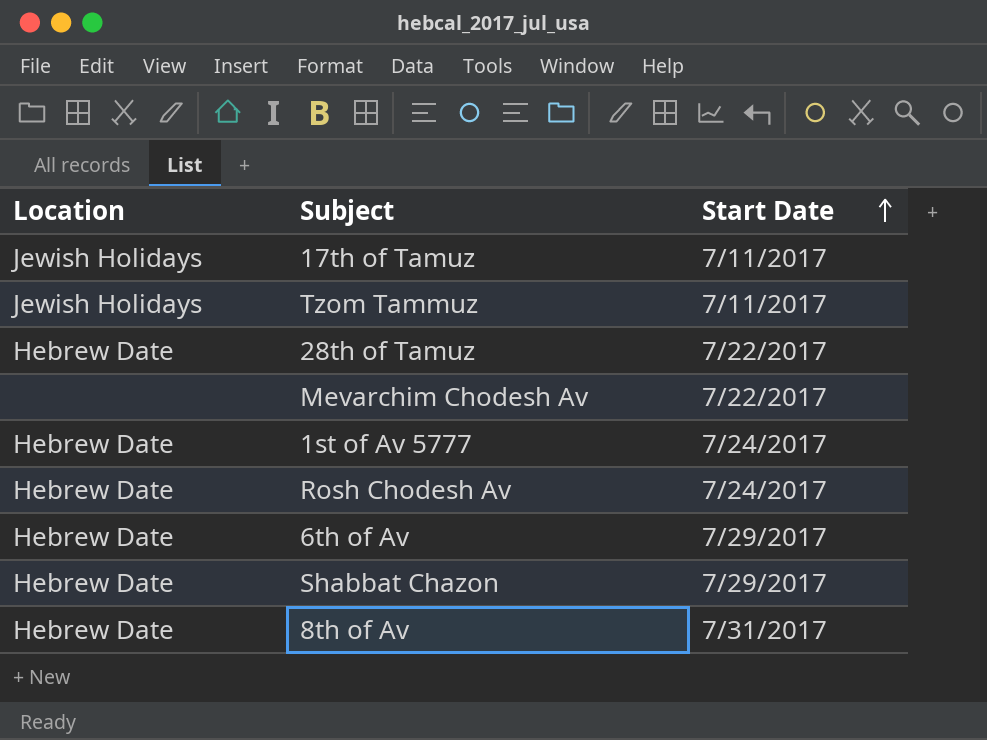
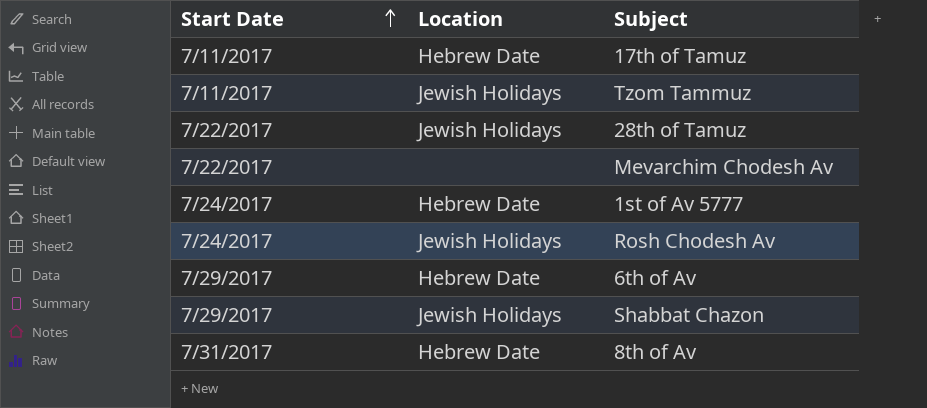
column Start Date | position: 3 -> 1
17th of Tamuz | Location: Jewish Holidays -> Hebrew Date
28th of Tamuz | Location: Hebrew Date -> Jewish Holidays
Rosh Chodesh Av | Location: Hebrew Date -> Jewish Holidays
Shabbat Chazon | Location: Hebrew Date -> Jewish Holidays

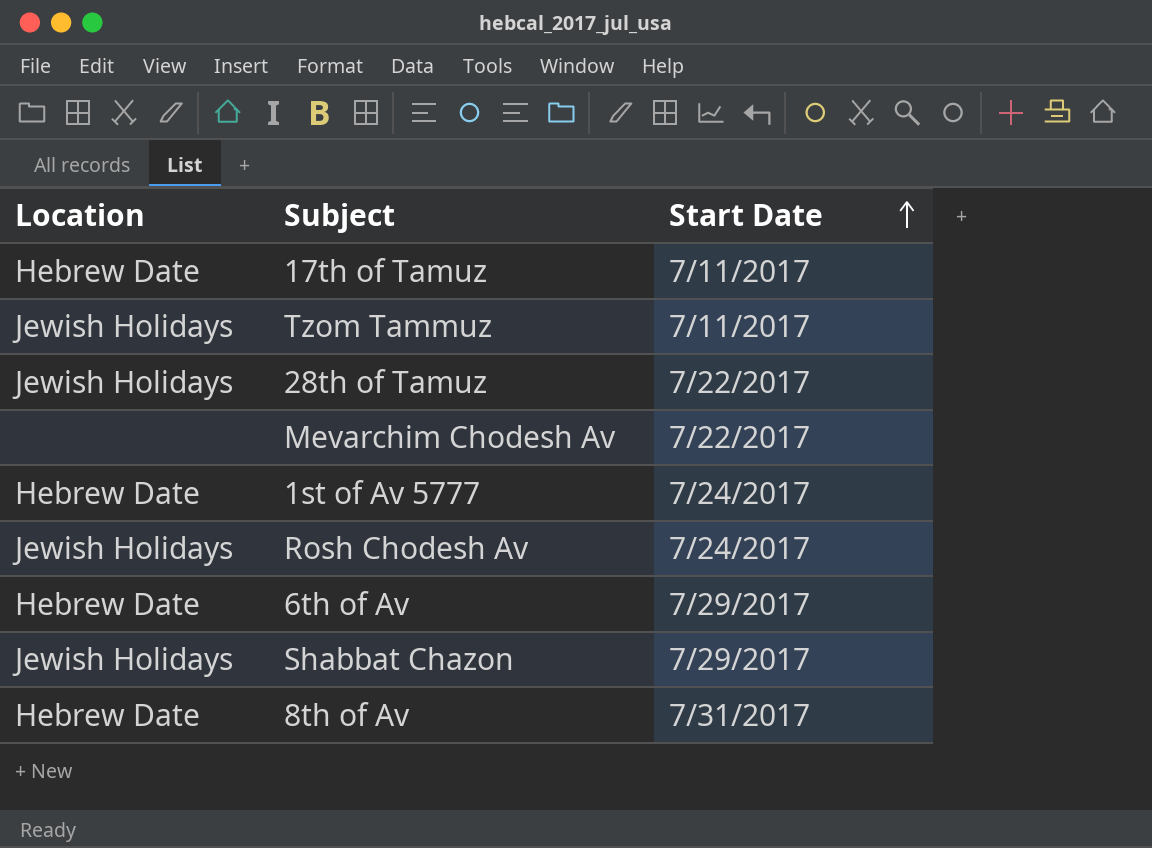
column Start Date | position: 1 -> 3

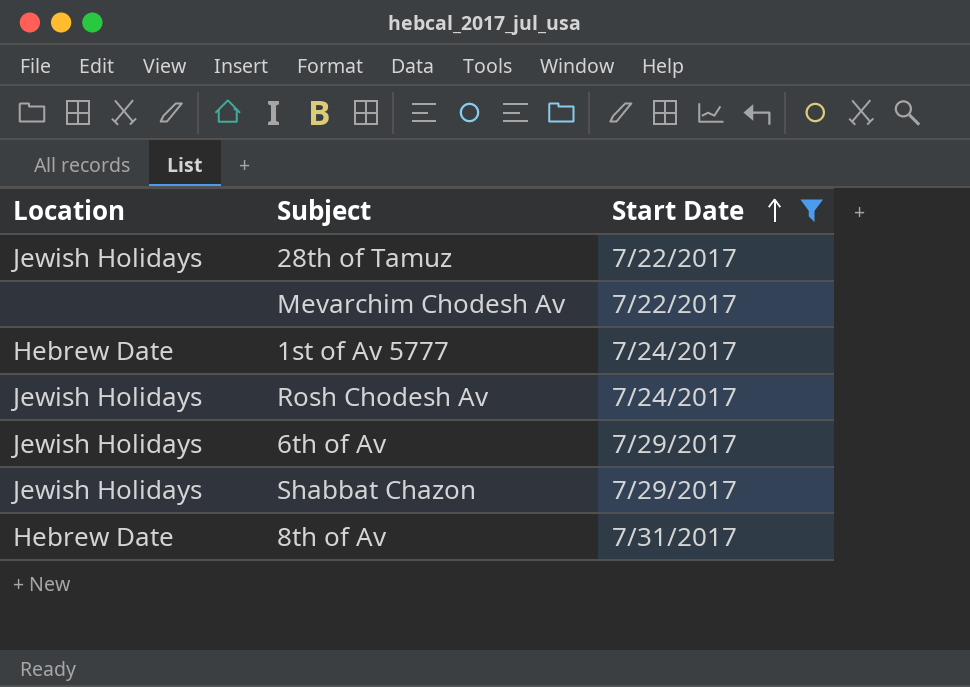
filter: none -> Start Date != 7/11/2017
6th of Av | Location: Hebrew Date -> Jewish Holidays

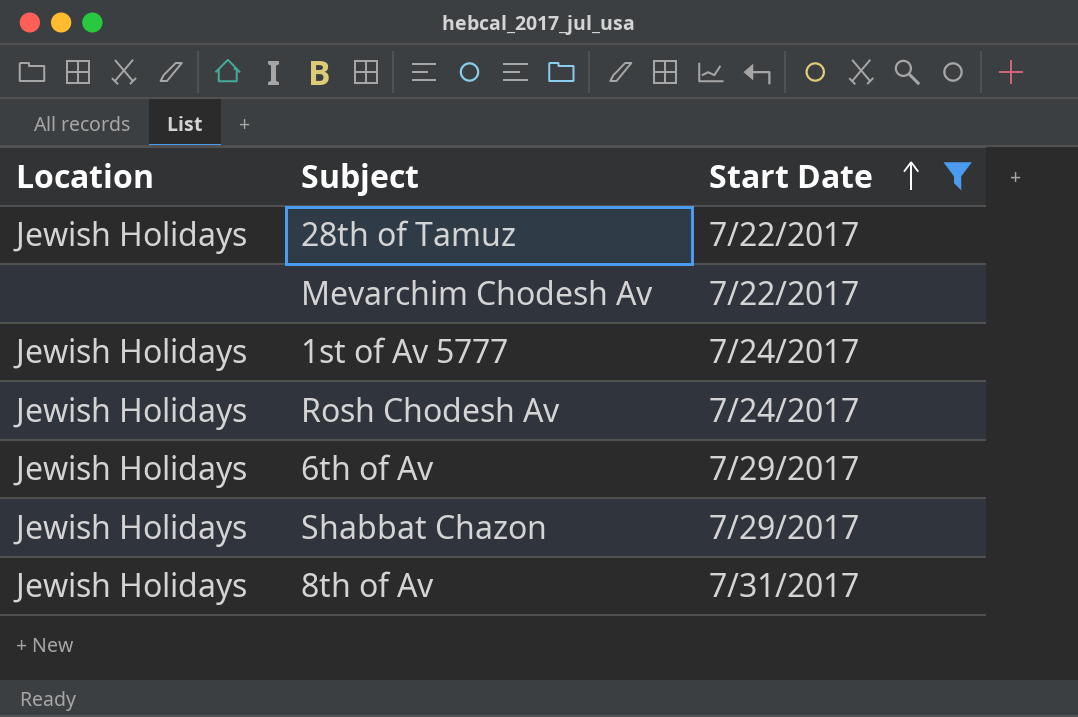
1st of Av 5777 | Location: Hebrew Date -> Jewish Holidays
8th of Av | Location: Hebrew Date -> Jewish Holidays

